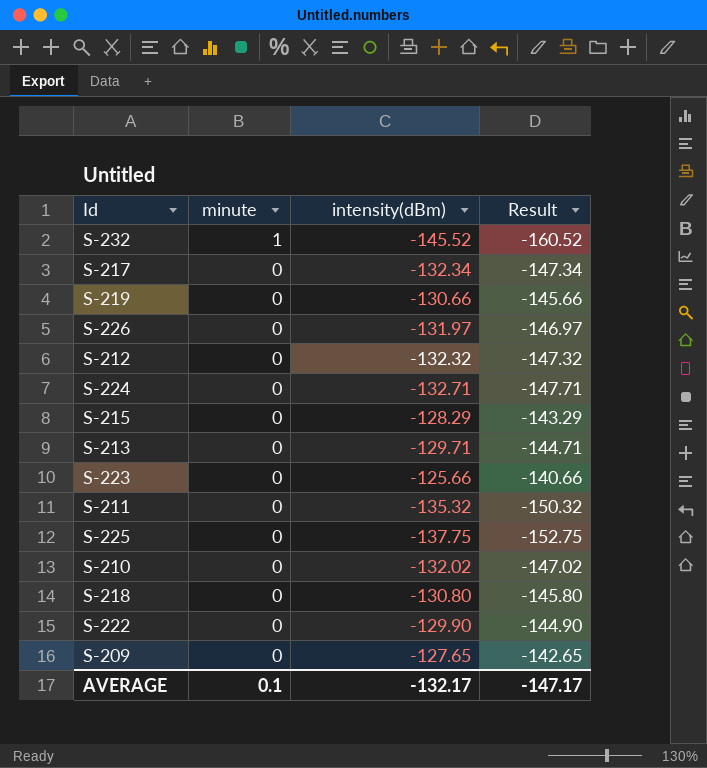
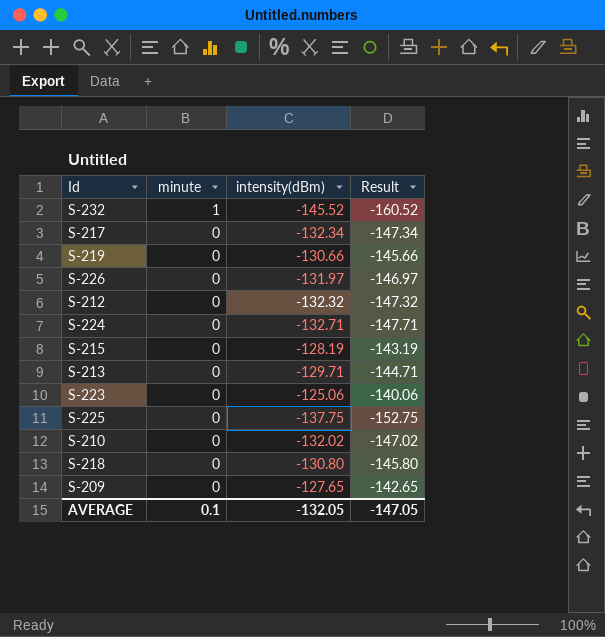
row S-211: 0 | -135.32 | -150.32 -> none
row S-222: 0 | -129.90 | -144.90 -> none
S-215 | intensity(dBm): -128.29 -> -128.19
S-215 | Result: -143.29 -> -143.19
S-223 | intensity(dBm): -125.66 -> -125.06
S-223 | Result: -140.66 -> -140.06
AVERAGE | intensity(dBm): -132.17 -> -132.05
AVERAGE | Result: -147.17 -> -147.05

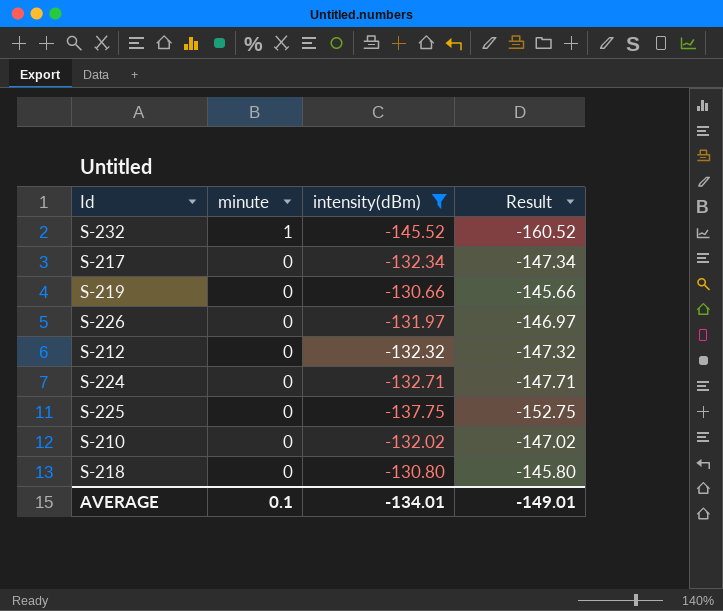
filter: none -> intensity(dBm) <= -130.66
AVERAGE | intensity(dBm): -132.05 -> -134.01
AVERAGE | Result: -147.05 -> -149.01

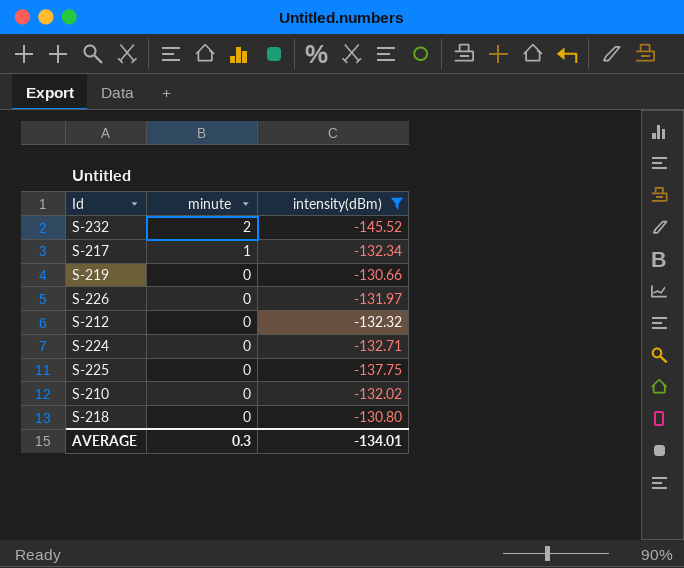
column Result | formula: [intensity(dBm)] - 15 -> none
S-232 | minute: 1 -> 2
S-217 | minute: 0 -> 1
AVERAGE | minute: 0.1 -> 0.3

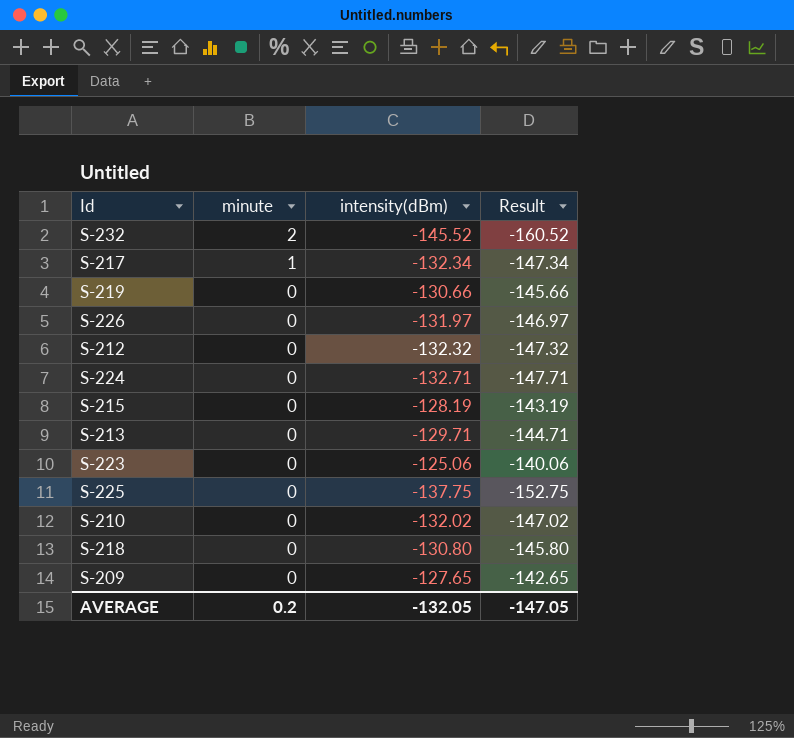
filter: intensity(dBm) <= -130.66 -> none
column Result | formula: none -> [intensity(dBm)] - 15
AVERAGE | minute: 0.3 -> 0.2
AVERAGE | intensity(dBm): -134.01 -> -132.05

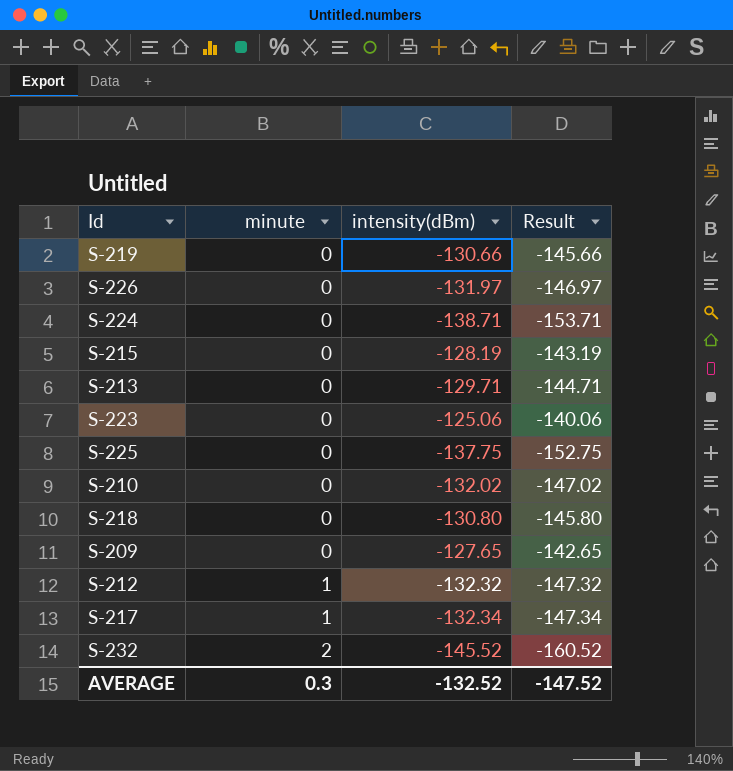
row order: minute descending -> minute ascending
S-224 | intensity(dBm): -132.71 -> -138.71
S-224 | Result: -147.71 -> -153.71
S-212 | minute: 0 -> 1
AVERAGE | minute: 0.2 -> 0.3
AVERAGE | intensity(dBm): -132.05 -> -132.52
AVERAGE | Result: -147.05 -> -147.52

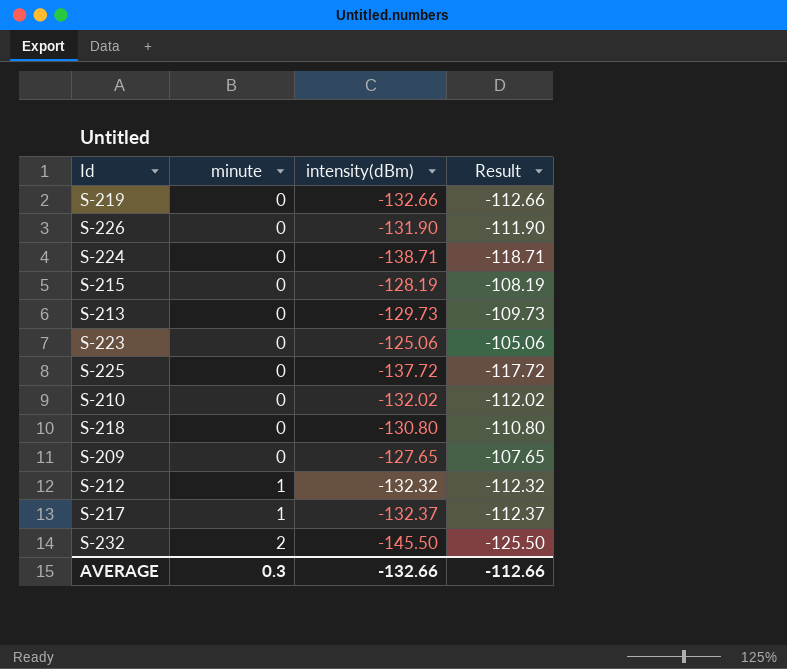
column Result | formula: [intensity(dBm)] - 15 -> [intensity(dBm)] + 20
S-219 | intensity(dBm): -130.66 -> -132.66
S-226 | intensity(dBm): -131.97 -> -131.90
S-213 | intensity(dBm): -129.71 -> -129.73
S-225 | intensity(dBm): -137.75 -> -137.72
S-217 | intensity(dBm): -132.34 -> -132.37
S-232 | intensity(dBm): -145.52 -> -145.50
AVERAGE | intensity(dBm): -132.52 -> -132.66
AVERAGE | Result: -147.52 -> -112.66

